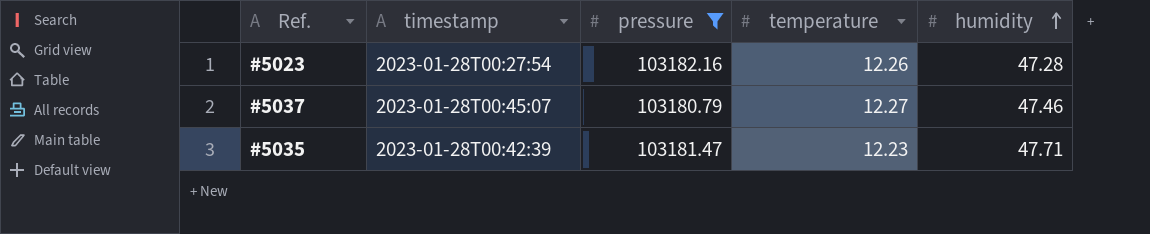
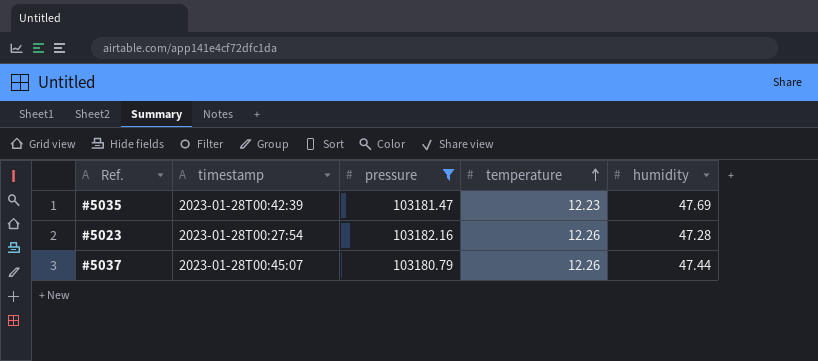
row order: humidity ascending -> temperature ascending
#5035 | humidity: 47.71 -> 47.69
#5037 | temperature: 12.27 -> 12.26
#5037 | humidity: 47.46 -> 47.44

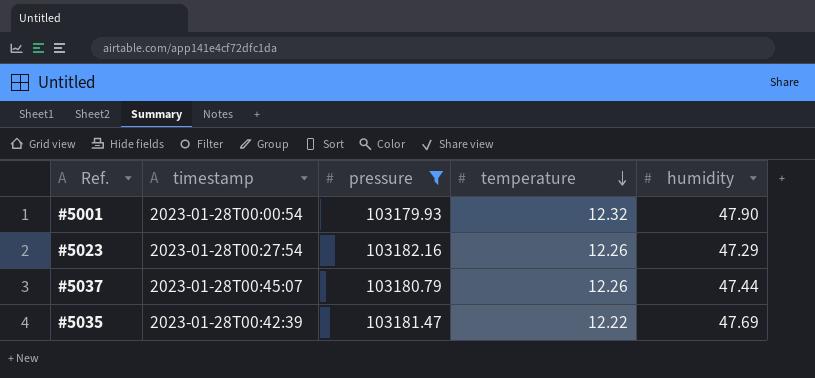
row order: temperature ascending -> temperature descending
row #5001: none -> 2023-01-28T00:00:54 | 103179.93 | 12.32 | 47.90
#5023 | humidity: 47.28 -> 47.29
#5035 | temperature: 12.23 -> 12.22

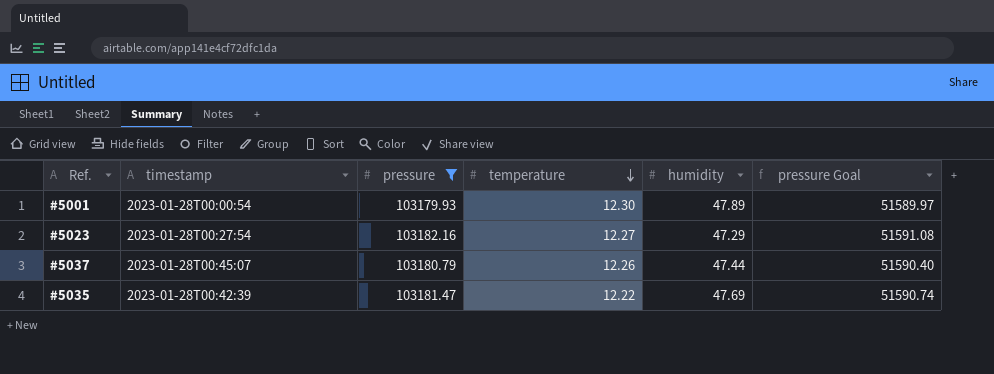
column pressure Goal | formula: none -> [pressure] * 0.5
#5001 | temperature: 12.32 -> 12.30
#5001 | humidity: 47.90 -> 47.89
#5023 | temperature: 12.26 -> 12.27

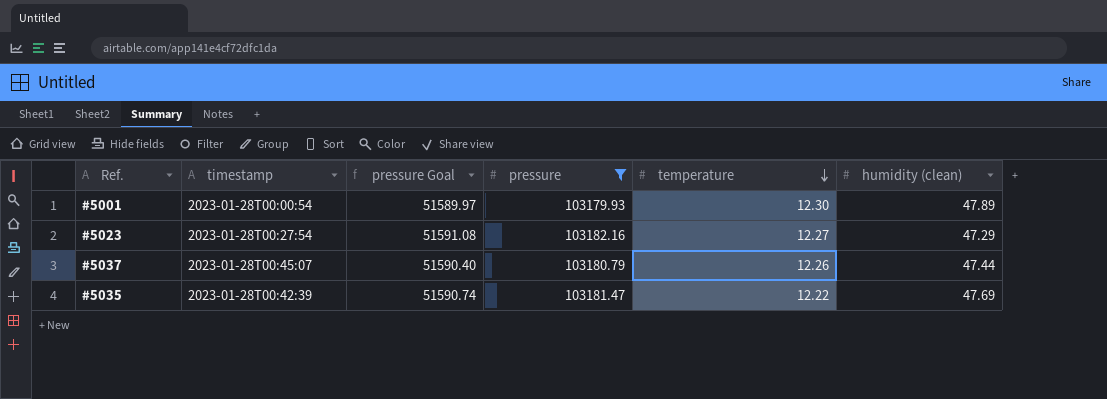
column pressure Goal | position: 6 -> 3
column name: humidity -> humidity (clean)

